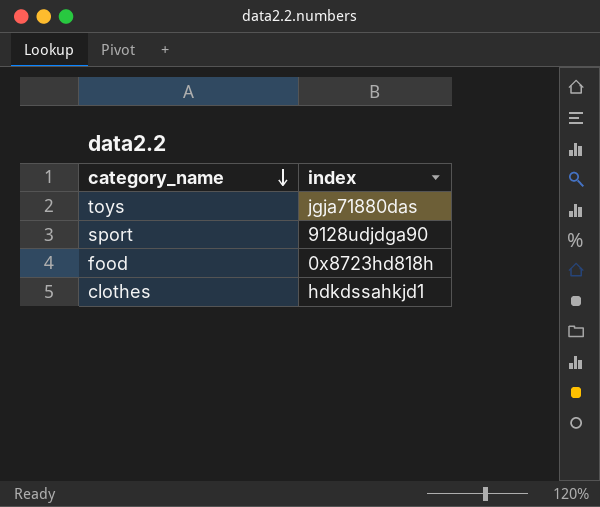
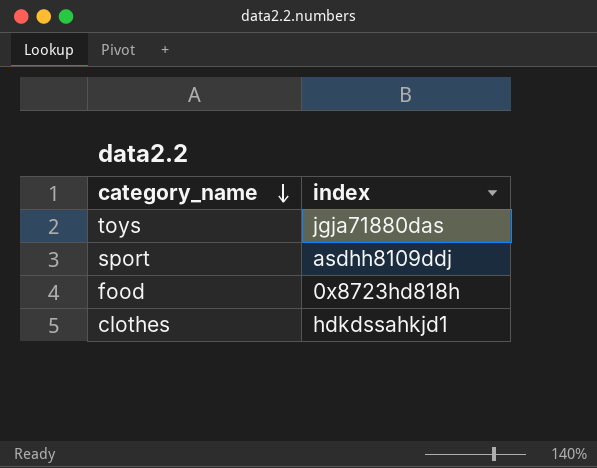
sport | index: 9128udjdga90 -> asdhh8109ddj

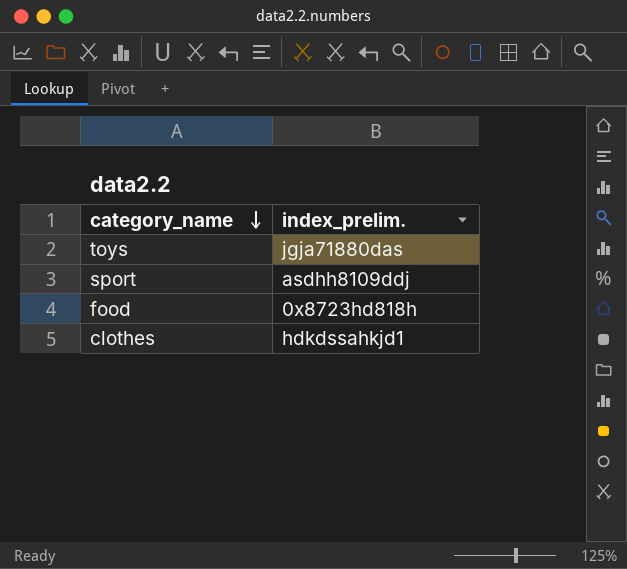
column name: index -> index_prelim.

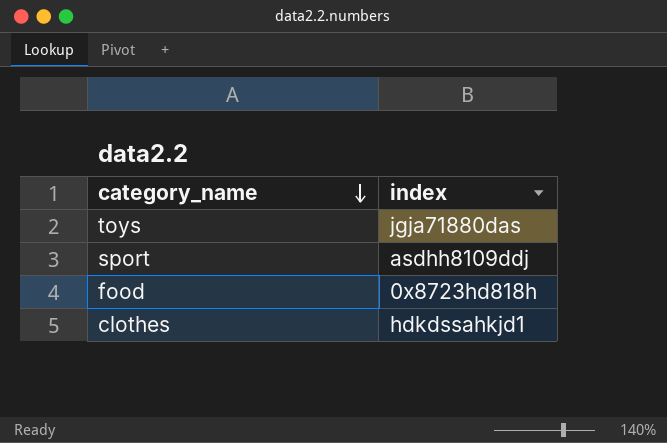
column name: index_prelim. -> index

